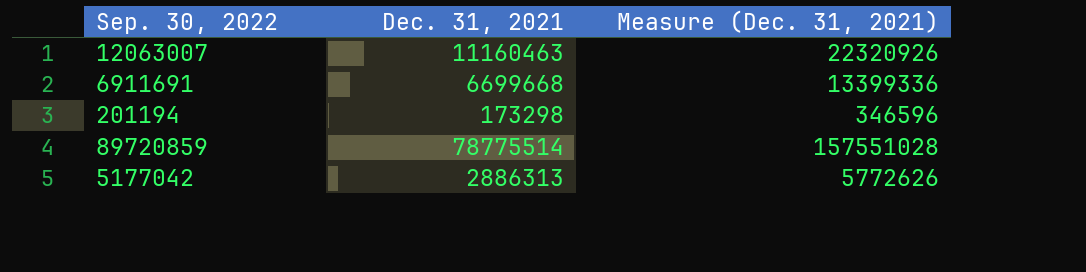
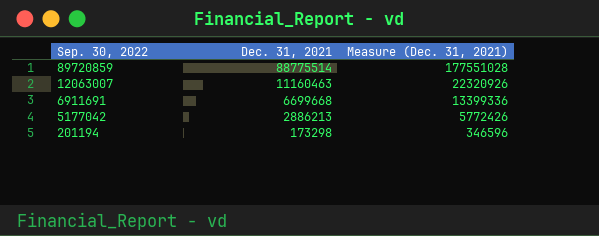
row order: none -> Sep. 30, 2022 descending
89720859 | Dec. 31, 2021: 78775514 -> 88775514
89720859 | Measure (Dec. 31, 2021): 157551028 -> 177551028
5177042 | Dec. 31, 2021: 2886313 -> 2886213
5177042 | Measure (Dec. 31, 2021): 5772626 -> 5772426

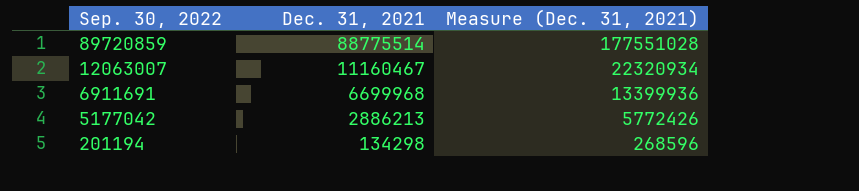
12063007 | Dec. 31, 2021: 11160463 -> 11160467
12063007 | Measure (Dec. 31, 2021): 22320926 -> 22320934
6911691 | Dec. 31, 2021: 6699668 -> 6699968
6911691 | Measure (Dec. 31, 2021): 13399336 -> 13399936
201194 | Dec. 31, 2021: 173298 -> 134298
201194 | Measure (Dec. 31, 2021): 346596 -> 268596

